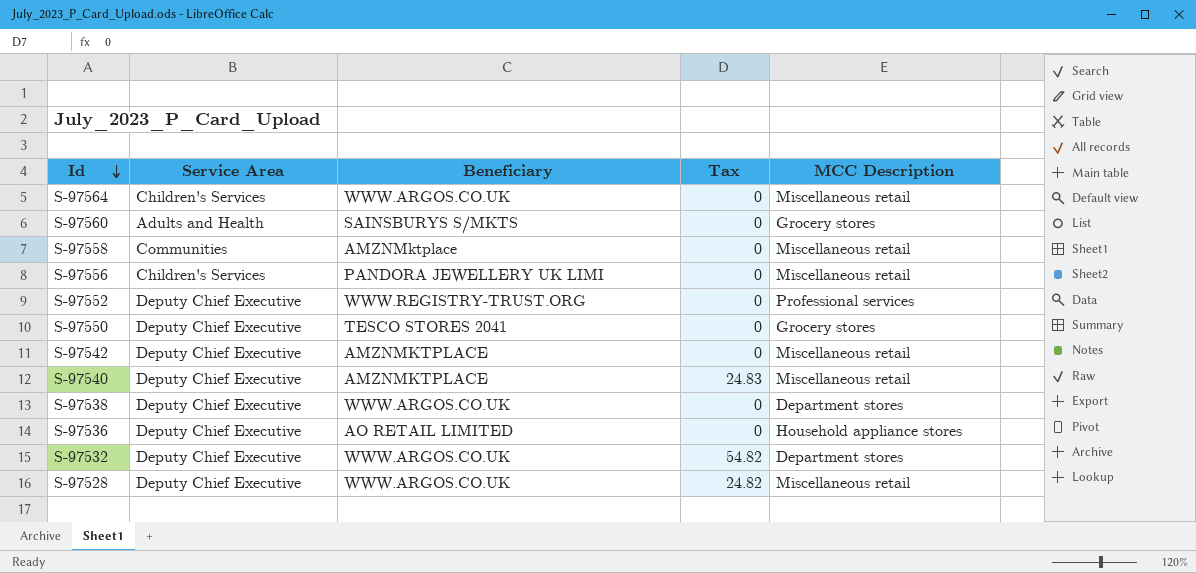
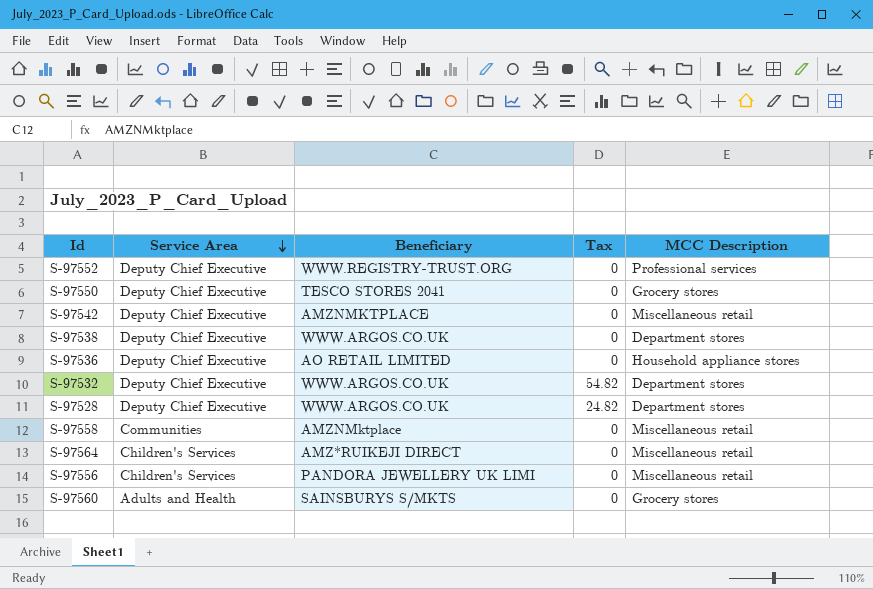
row order: Id descending -> Service Area descending
row S-97540: Deputy Chief Executive | AMZNMKTPLACE | 24.83 | Miscellaneous retail -> none
S-97528 | MCC Description: Miscellaneous retail -> Department stores
S-97564 | Beneficiary: WWW.ARGOS.CO.UK -> AMZ*RUIKEJI DIRECT

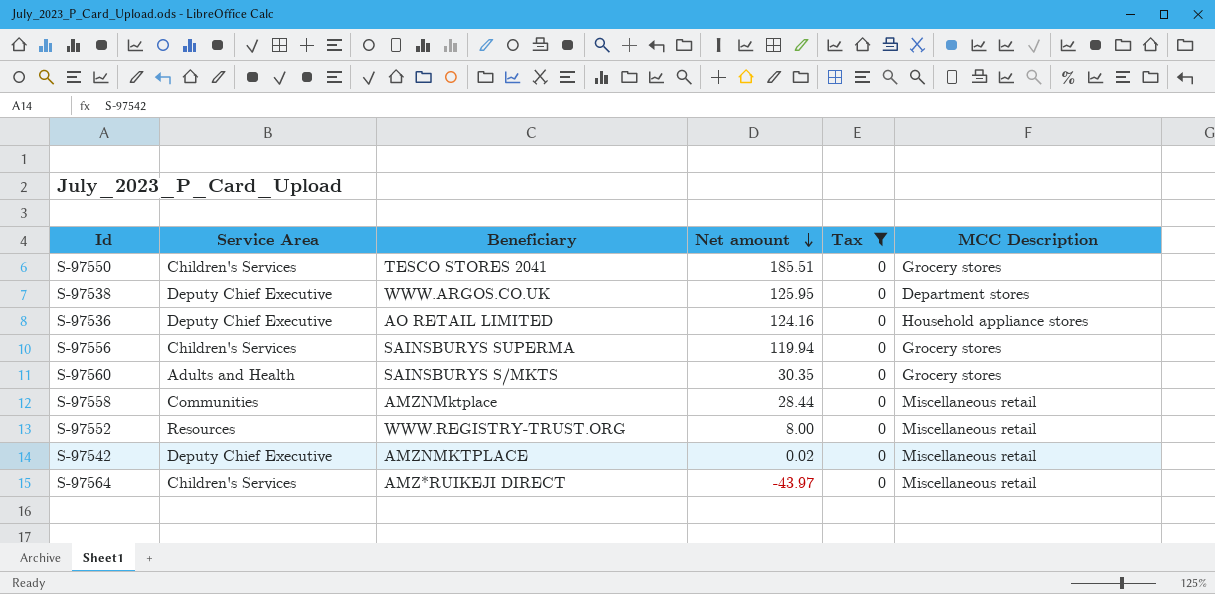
filter: none -> Tax = 0
row order: Service Area descending -> Net amount descending
column Net amount | position: none -> 4
S-97550 | Service Area: Deputy Chief Executive -> Children's Services
S-97556 | Beneficiary: PANDORA JEWELLERY UK LIMI -> SAINSBURYS SUPERMA
S-97556 | MCC Description: Miscellaneous retail -> Grocery stores
S-97552 | Service Area: Deputy Chief Executive -> Resources
S-97552 | MCC Description: Professional services -> Miscellaneous retail

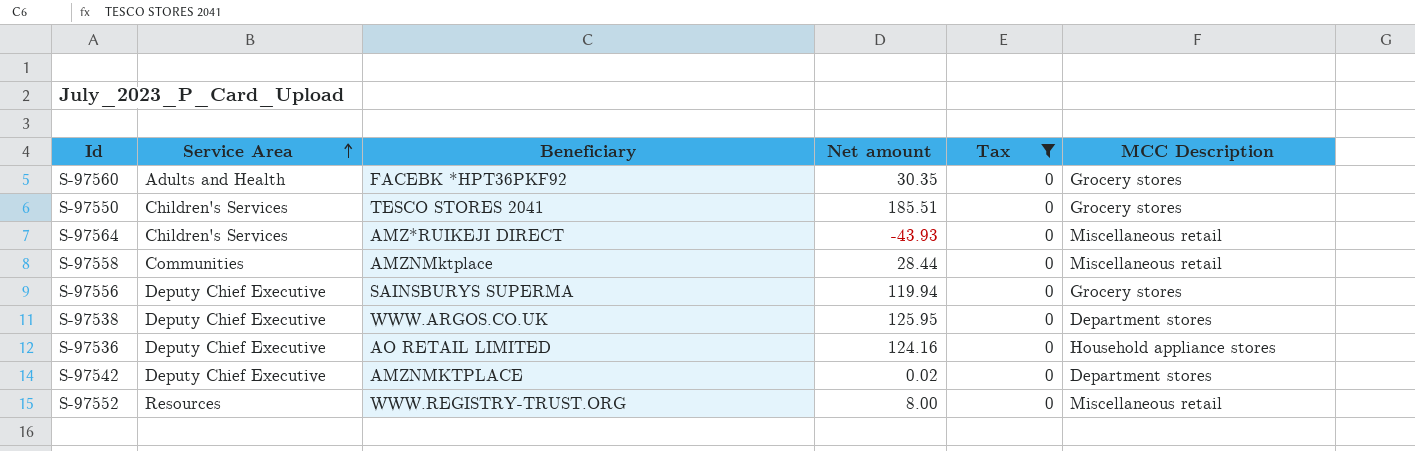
row order: Net amount descending -> Service Area ascending
S-97560 | Beneficiary: SAINSBURYS S/MKTS -> FACEBK *HPT36PKF92
S-97564 | Net amount: -43.97 -> -43.93
S-97556 | Service Area: Children's Services -> Deputy Chief Executive
S-97542 | MCC Description: Miscellaneous retail -> Department stores

